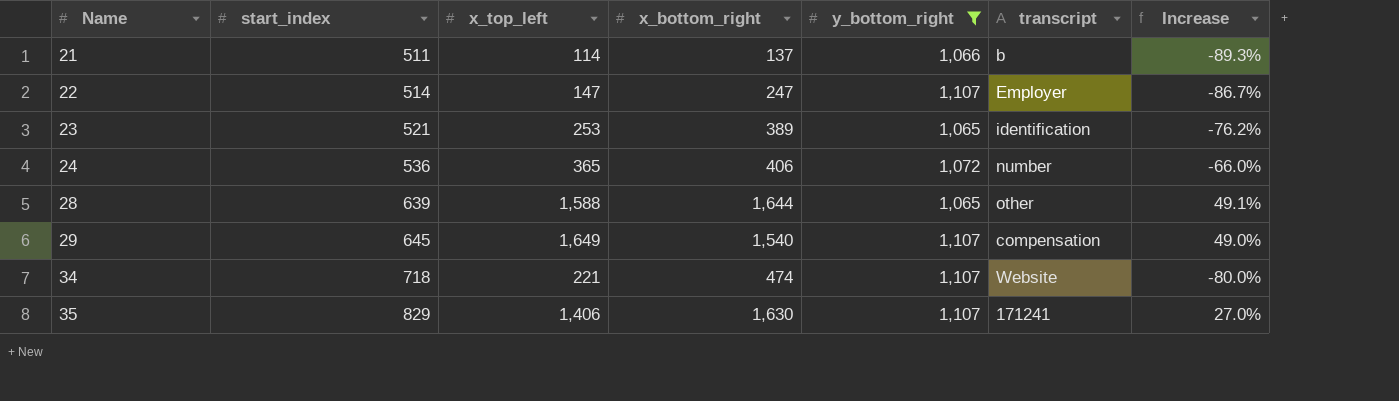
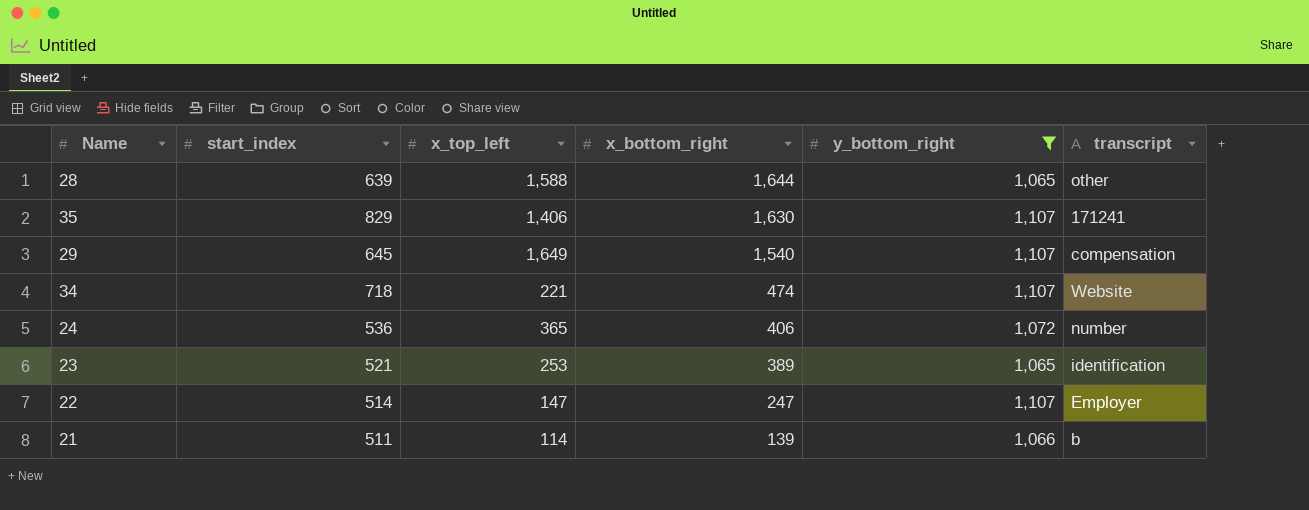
row order: Name ascending -> x_bottom_right descending
column Increase | formula: ([x_top_left] - [y_bottom_right]) / [y_bottom_right] -> none
21 | x_bottom_right: 137 -> 139

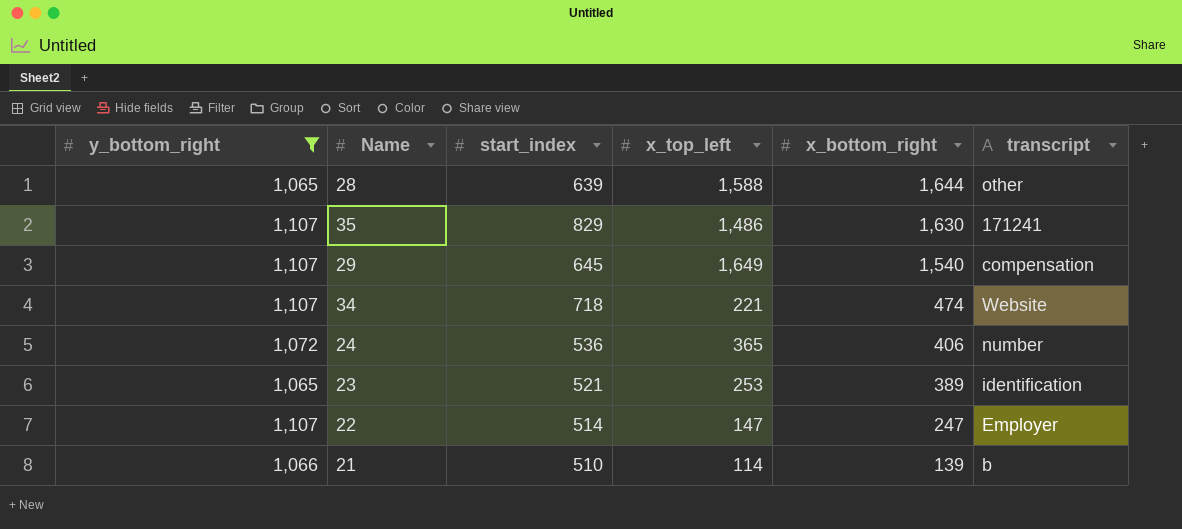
column y_bottom_right | position: 5 -> 1
35 | x_top_left: 1,406 -> 1,486
21 | start_index: 511 -> 510

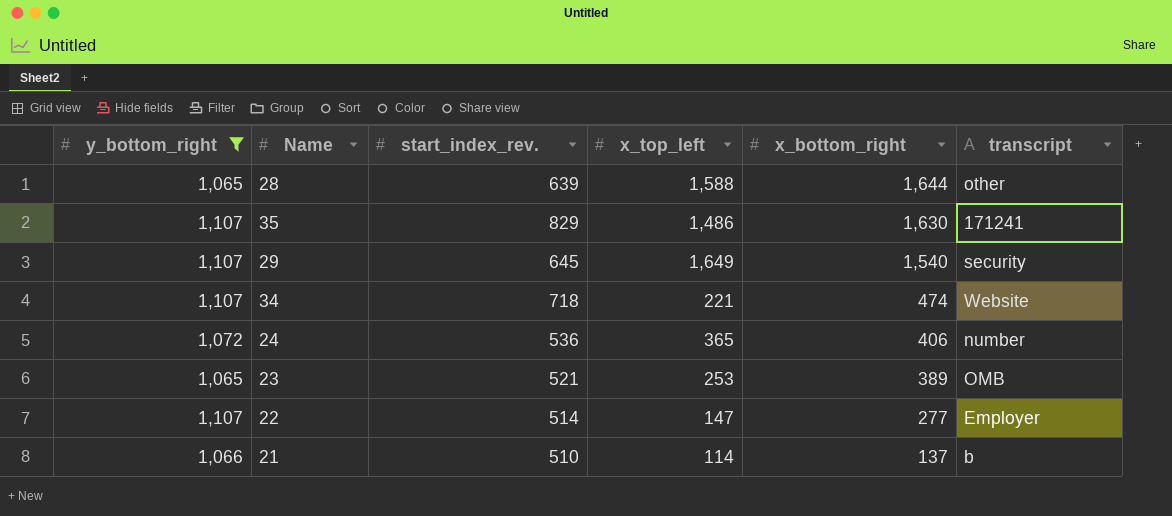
column name: start_index -> start_index_rev.
29 | transcript: compensation -> security
23 | transcript: identification -> OMB
22 | x_bottom_right: 247 -> 277
21 | x_bottom_right: 139 -> 137

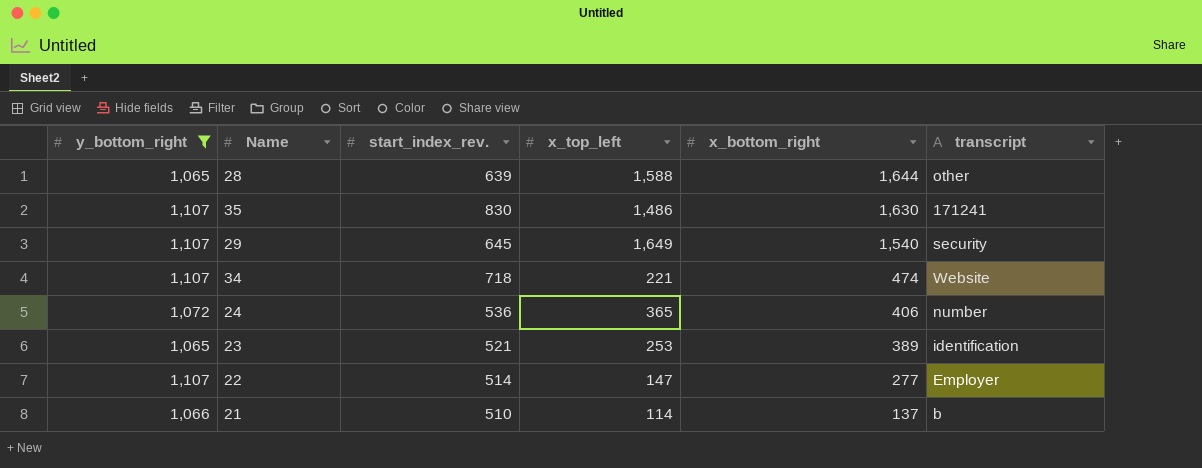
35 | start_index_rev.: 829 -> 830
23 | transcript: OMB -> identification

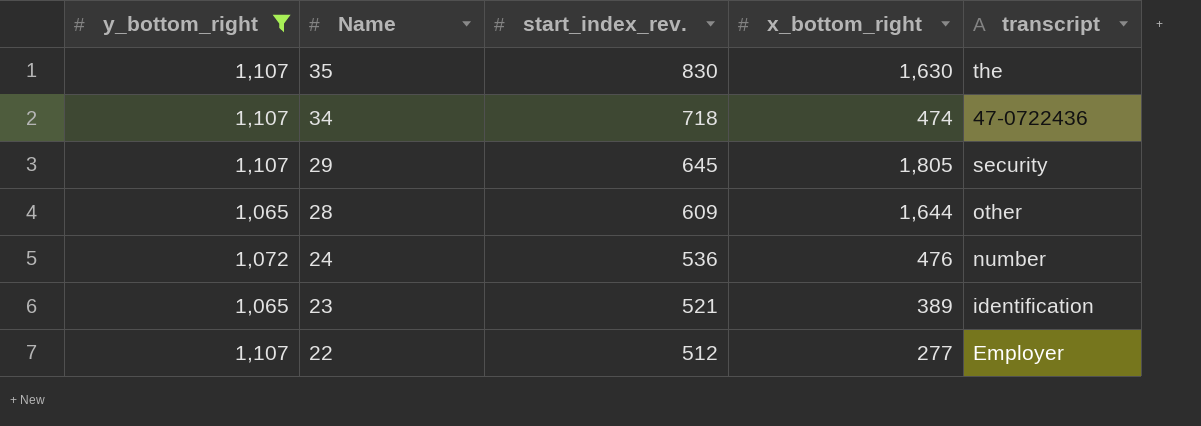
row order: x_bottom_right descending -> Name descending
column x_top_left | position: 4 -> none
row 21: 1,066 | 510 | 114 | 137 | b -> none
35 | transcript: 171241 -> the
34 | transcript: Website -> 47-0722436
29 | x_bottom_right: 1,540 -> 1,805
28 | start_index_rev.: 639 -> 609
24 | x_bottom_right: 406 -> 476
22 | start_index_rev.: 514 -> 512

